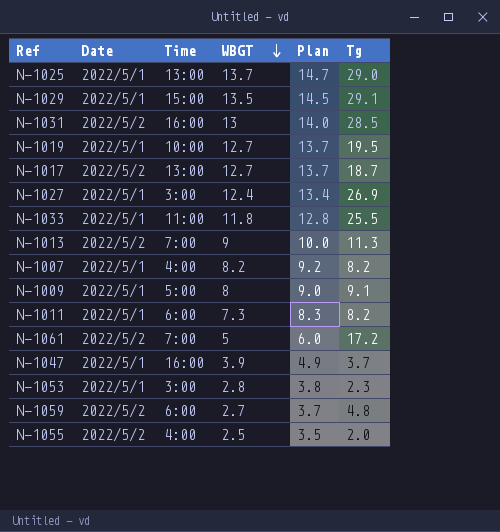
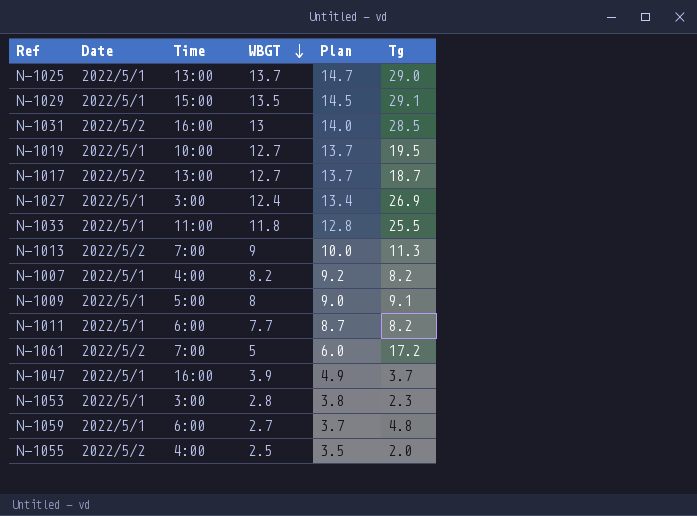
N-1011 | WBGT: 7.3 -> 7.7
N-1011 | Plan: 8.3 -> 8.7
N-1059 | Date: 2022/5/2 -> 2022/5/1

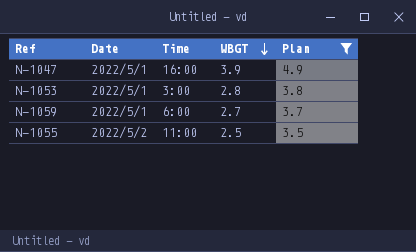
filter: none -> Plan <= 4.9
column Tg | position: 6 -> none
N-1055 | Time: 4:00 -> 11:00

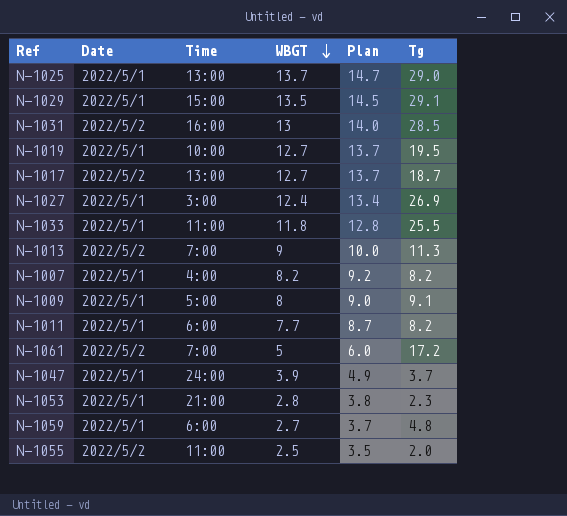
filter: Plan <= 4.9 -> none
column Tg | position: none -> 6
N-1047 | Time: 16:00 -> 24:00
N-1053 | Time: 3:00 -> 21:00

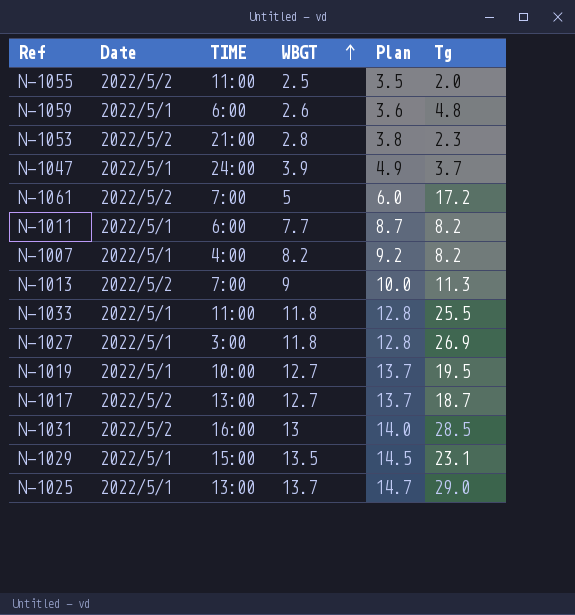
row order: WBGT descending -> WBGT ascending
column name: Time -> TIME
row N-1009: 2022/5/1 | 5:00 | 8 | 9.0 | 9.1 -> none
N-1059 | WBGT: 2.7 -> 2.6
N-1059 | Plan: 3.7 -> 3.6
N-1053 | Date: 2022/5/1 -> 2022/5/2
N-1027 | WBGT: 12.4 -> 11.8
N-1027 | Plan: 13.4 -> 12.8
N-1029 | Tg: 29.1 -> 23.1

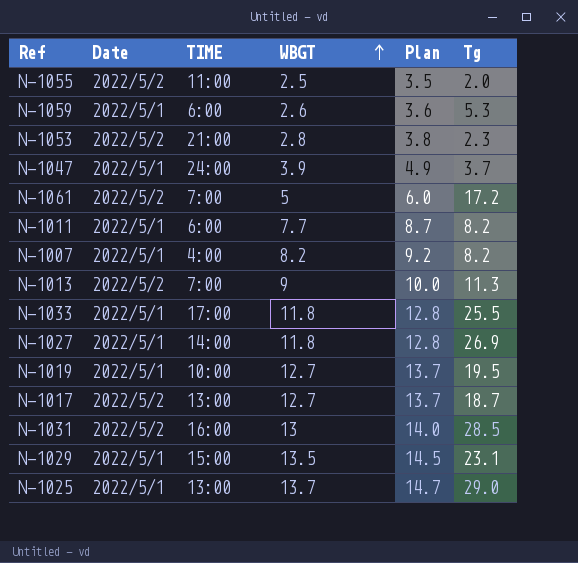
N-1059 | Tg: 4.8 -> 5.3
N-1033 | TIME: 11:00 -> 17:00
N-1027 | TIME: 3:00 -> 14:00

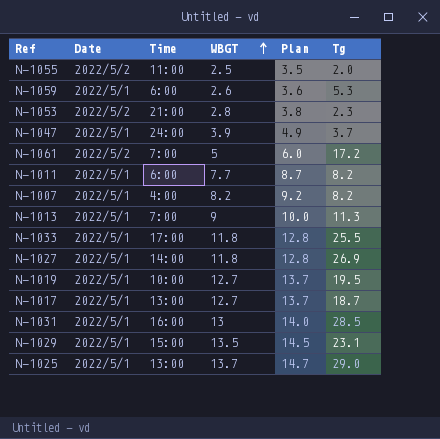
column name: TIME -> Time
N-1013 | Date: 2022/5/2 -> 2022/5/1
N-1017 | Date: 2022/5/2 -> 2022/5/1
N-1031 | Date: 2022/5/2 -> 2022/5/1

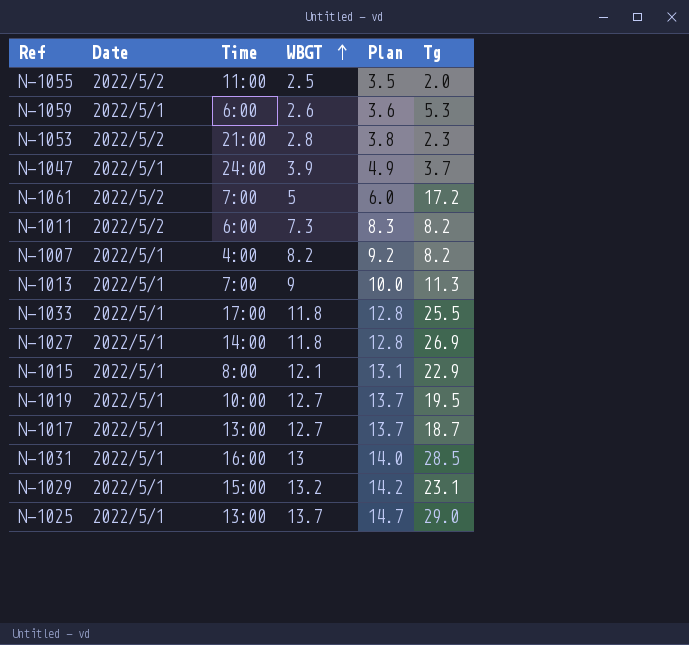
N-1011 | Date: 2022/5/1 -> 2022/5/2
N-1011 | WBGT: 7.7 -> 7.3
N-1011 | Plan: 8.7 -> 8.3
row N-1015: none -> 2022/5/1 | 8:00 | 12.1 | 13.1 | 22.9
N-1029 | WBGT: 13.5 -> 13.2
N-1029 | Plan: 14.5 -> 14.2

